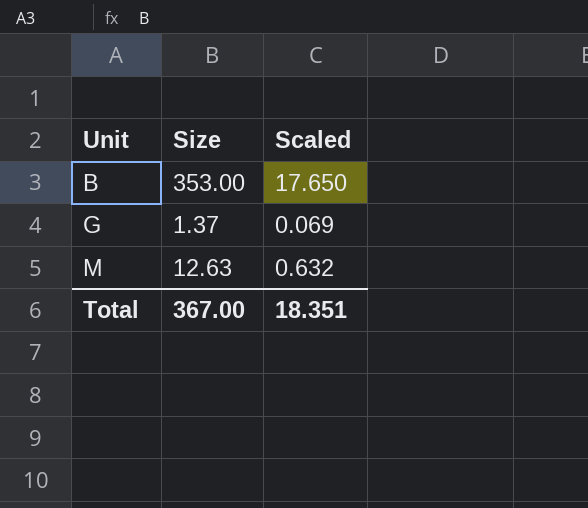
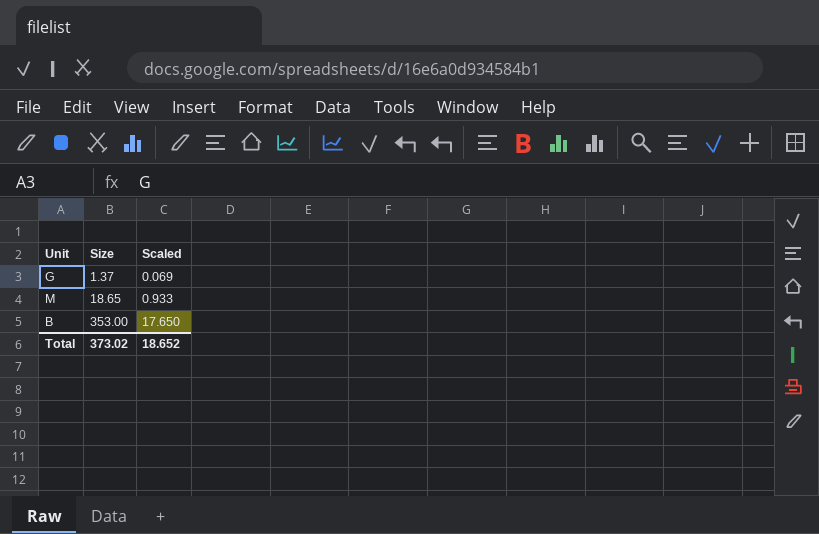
row order: Unit ascending -> Size ascending
M | Size: 12.63 -> 18.65
M | Scaled: 0.632 -> 0.933
Total | Size: 367.00 -> 373.02
Total | Scaled: 18.351 -> 18.652

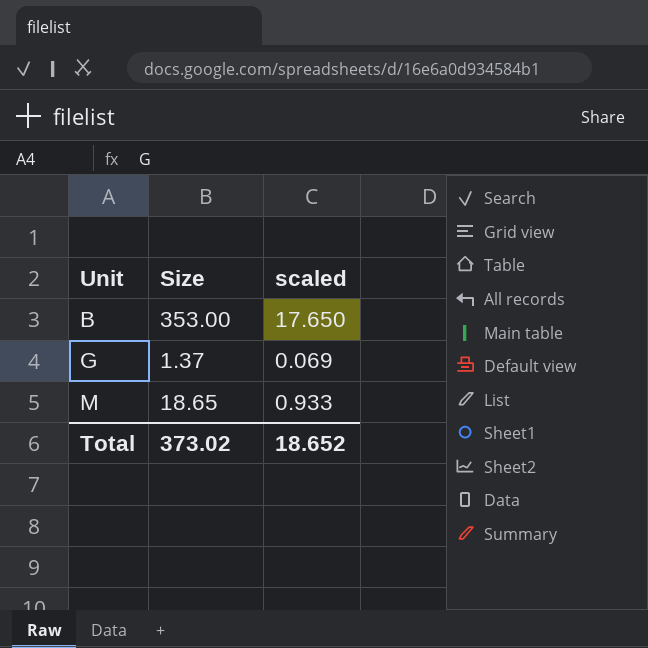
row order: Size ascending -> Unit ascending
column name: Scaled -> scaled

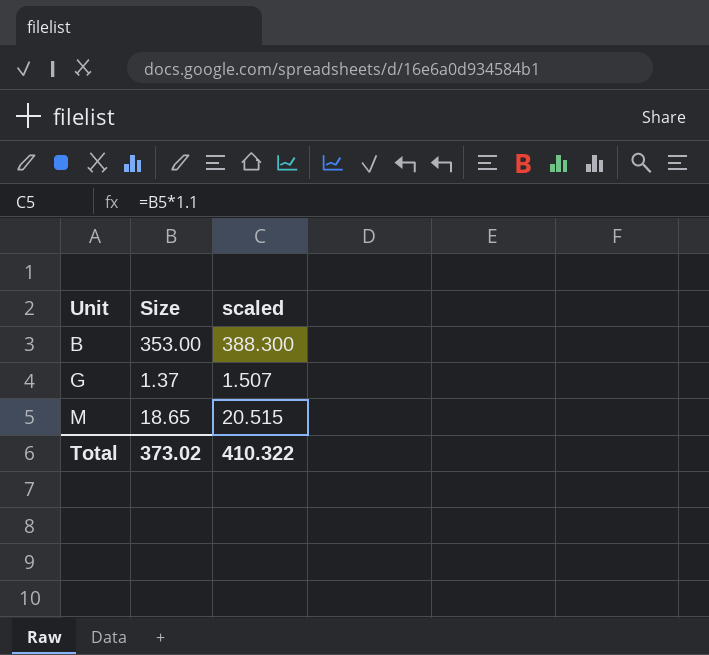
column scaled | formula: [Size] * 0.05 -> [Size] * 1.1
Total | scaled: 18.652 -> 410.322

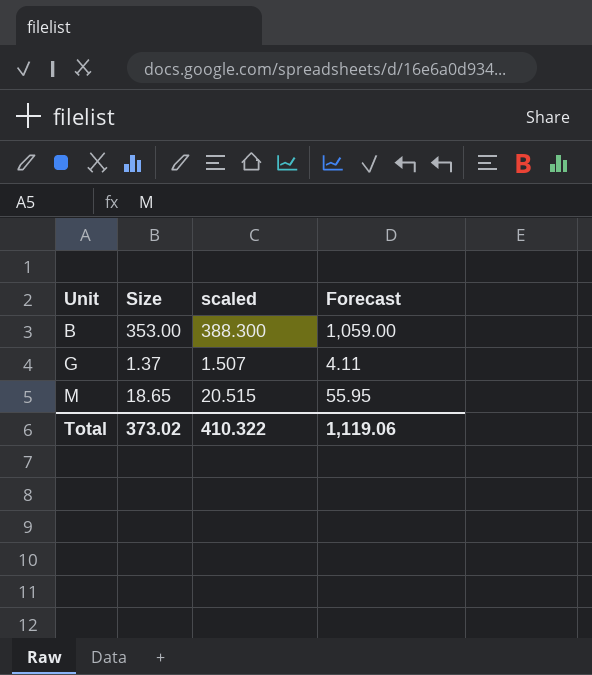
column Forecast | formula: none -> [Size] * 3

